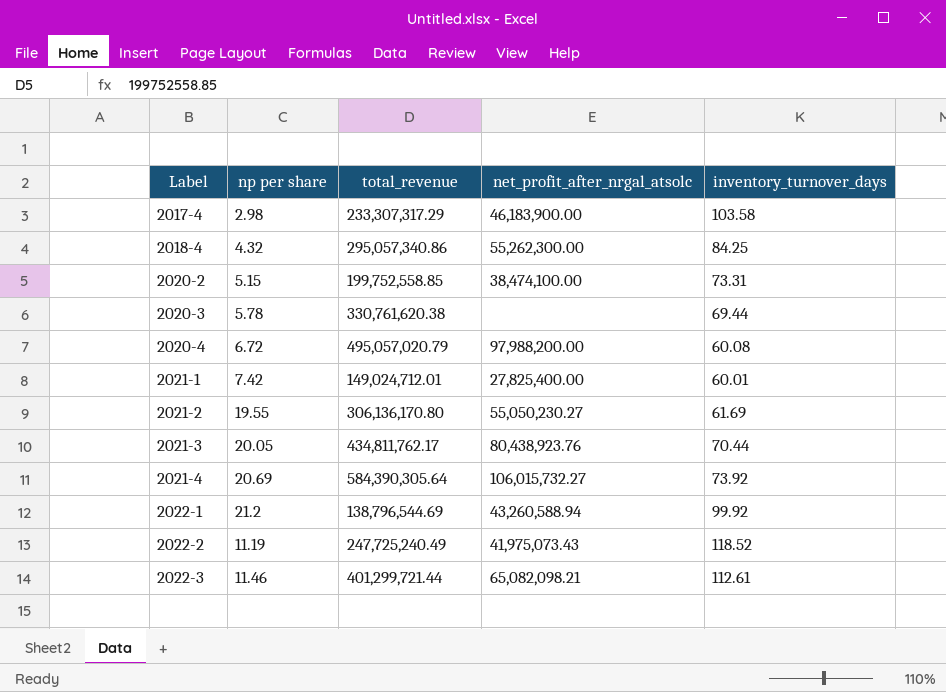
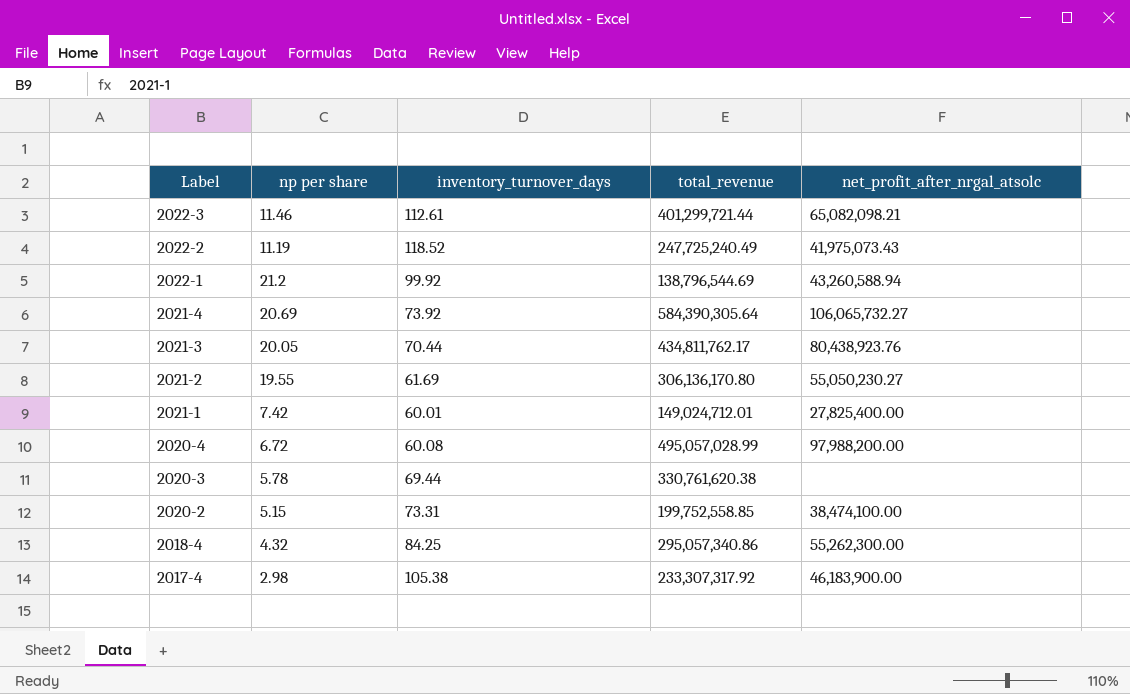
row order: Label ascending -> Label descending
column inventory_turnover_days | position: 5 -> 3
2021-4 | net_profit_after_nrgal_atsolc: 106,015,732.27 -> 106,065,732.27
2020-4 | total_revenue: 495,057,020.79 -> 495,057,028.99
2017-4 | inventory_turnover_days: 103.58 -> 105.38
2017-4 | total_revenue: 233,307,317.29 -> 233,307,317.92

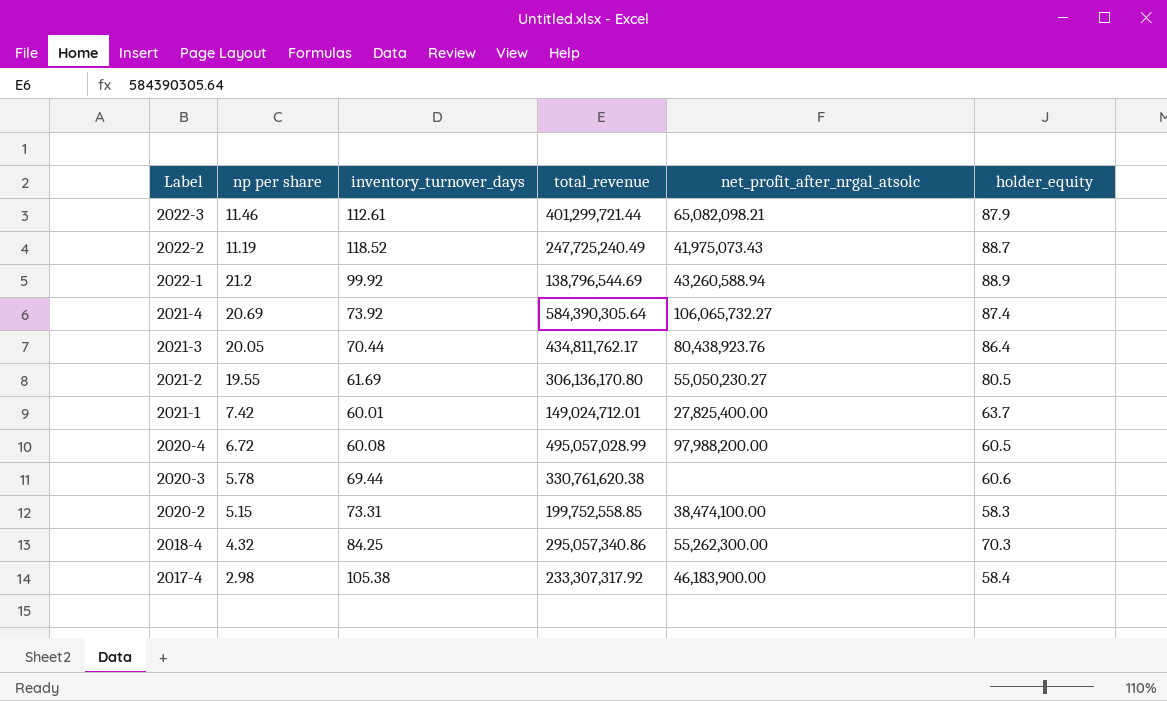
column holder_equity | position: none -> 6

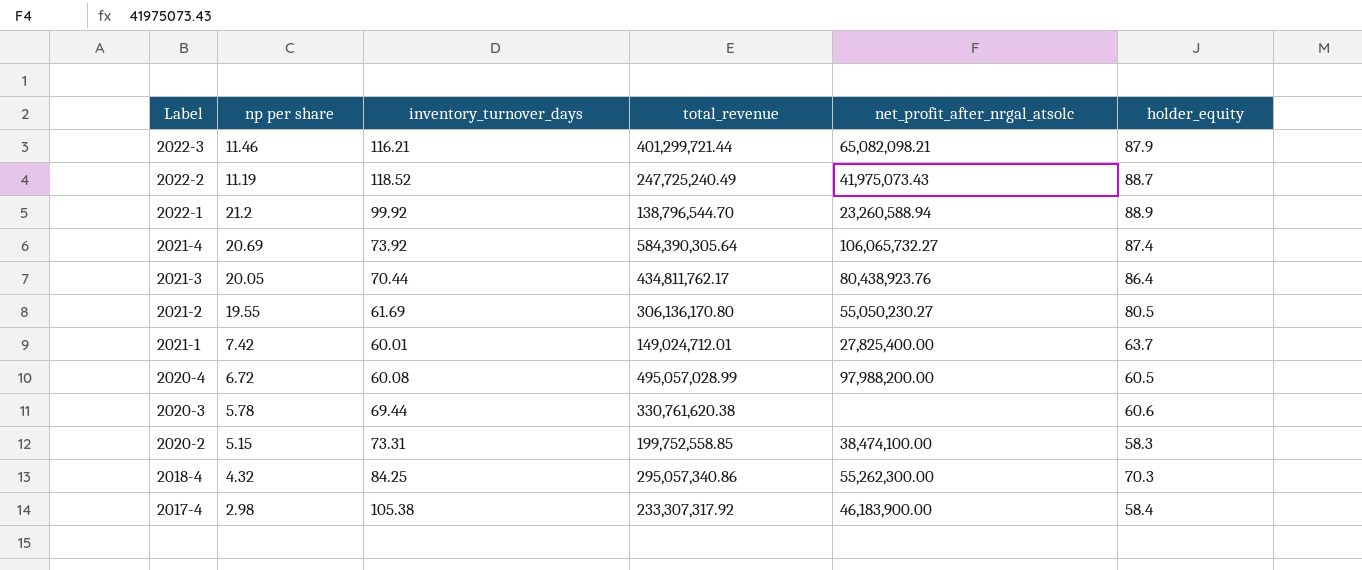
2022-3 | inventory_turnover_days: 112.61 -> 116.21
2022-1 | total_revenue: 138,796,544.69 -> 138,796,544.70
2022-1 | net_profit_after_nrgal_atsolc: 43,260,588.94 -> 23,260,588.94

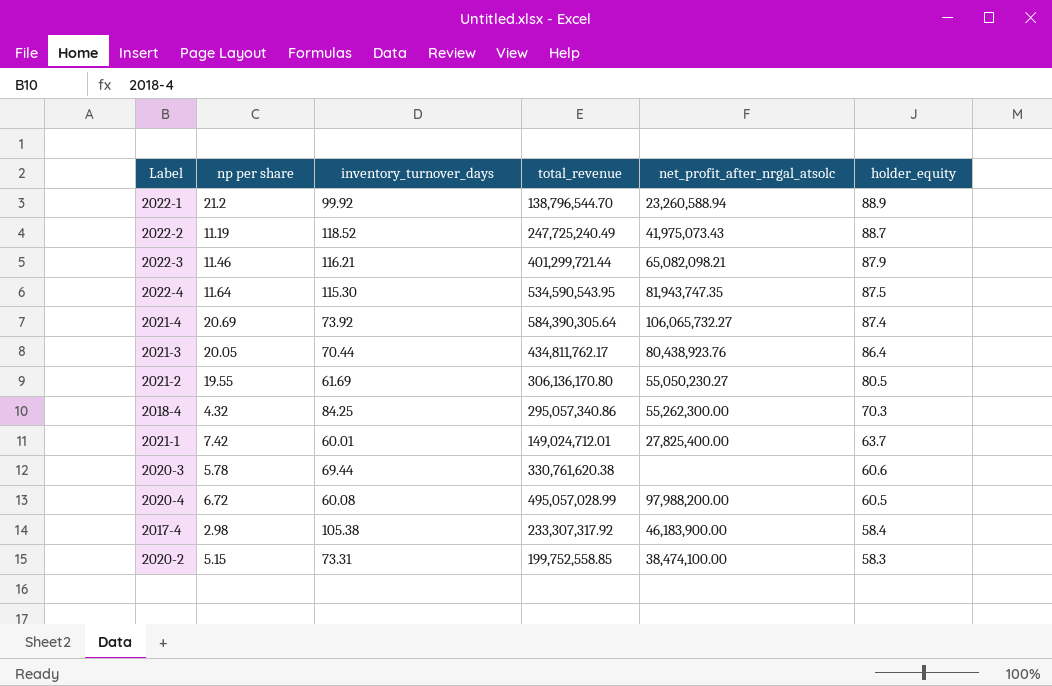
row order: Label descending -> holder_equity descending
row 2022-4: none -> 11.64 | 115.30 | 534,590,543.95 | 81,943,747.35 | 87.5

